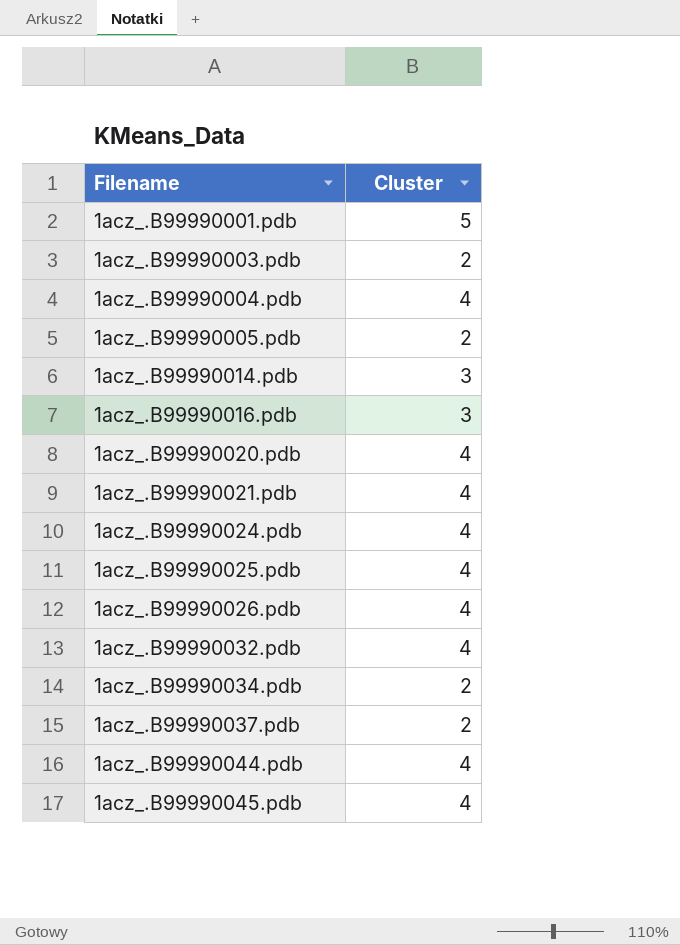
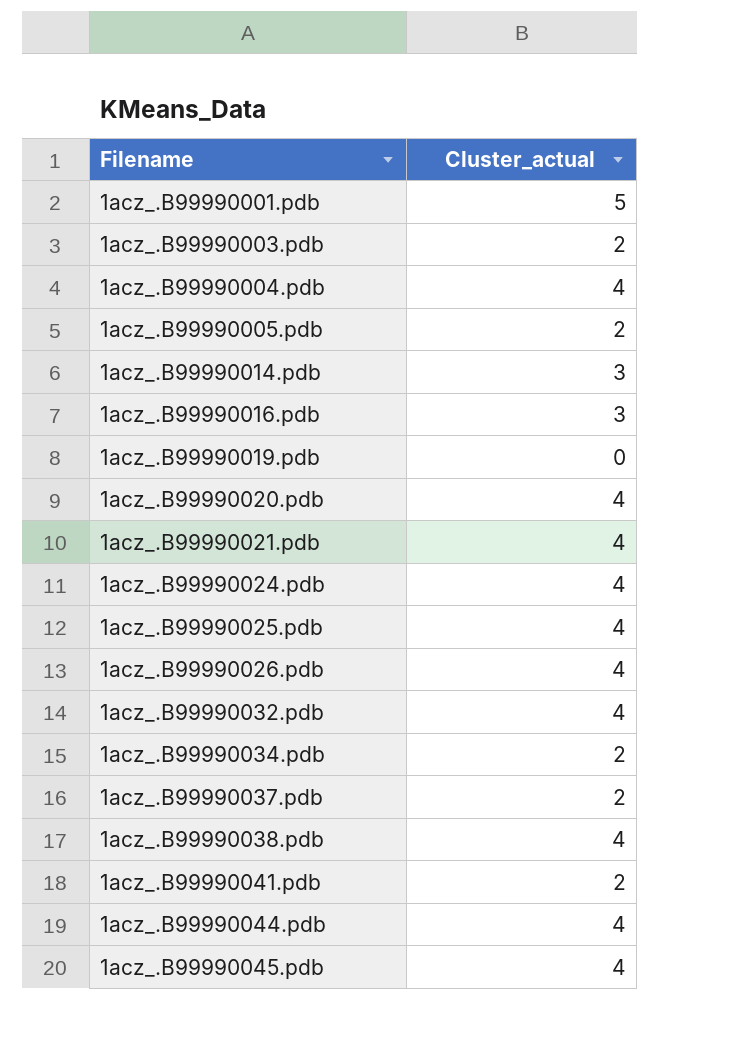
column name: Cluster -> Cluster_actual
row 1acz_.B99990019.pdb: none -> 0
row 1acz_.B99990038.pdb: none -> 4
row 1acz_.B99990041.pdb: none -> 2

